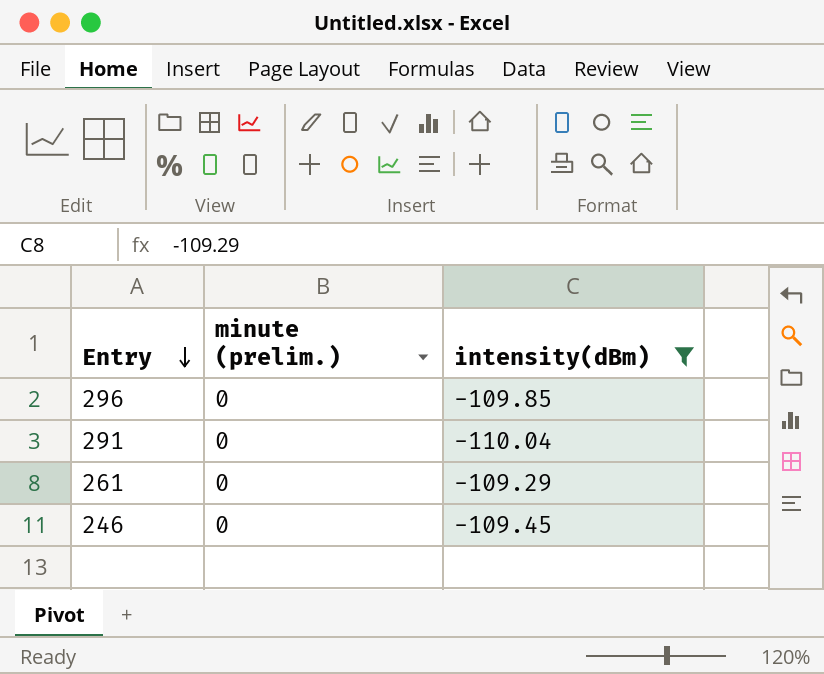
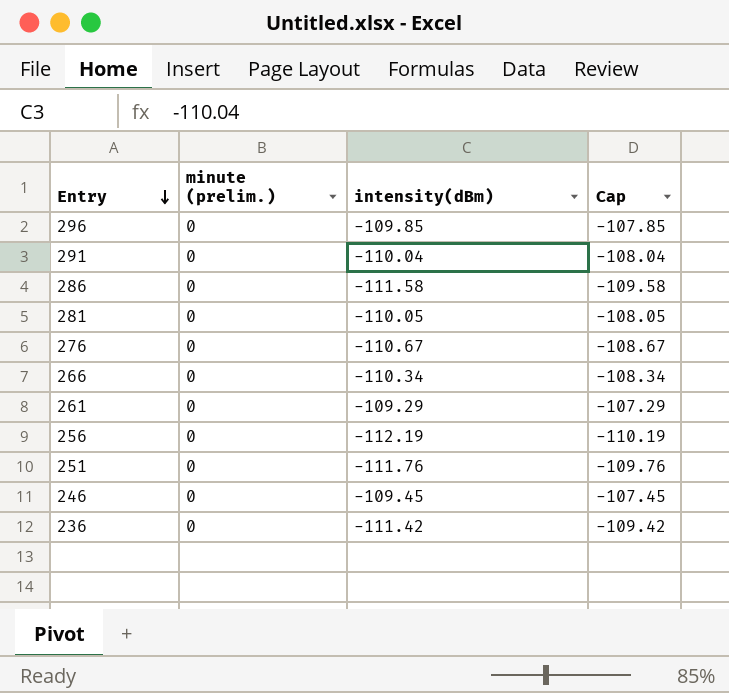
filter: intensity(dBm) >= -110.04 -> none
column Cap | formula: none -> [intensity(dBm)] + 2

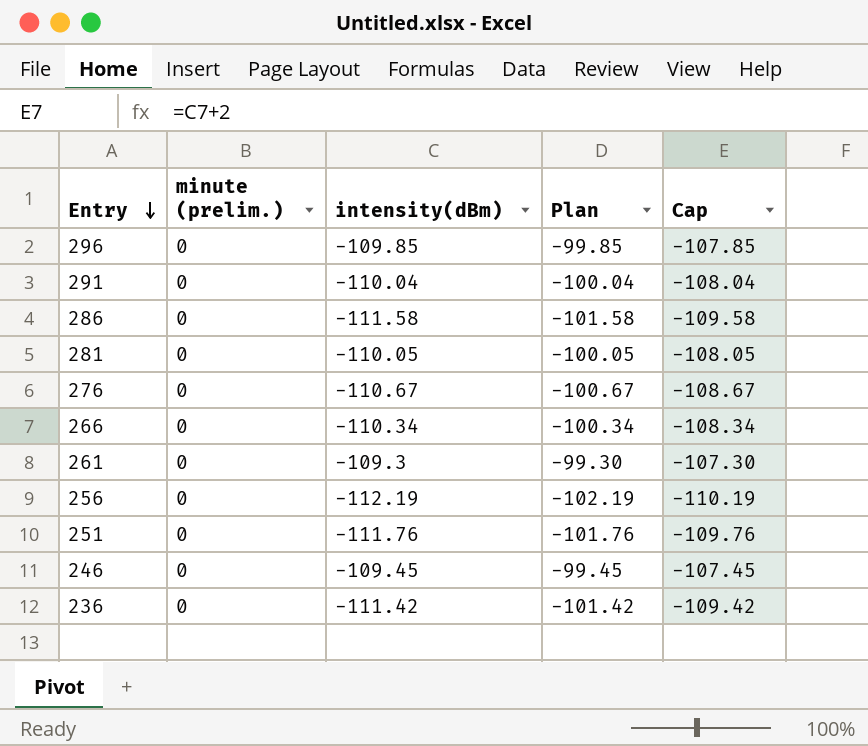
column Plan | formula: none -> [intensity(dBm)] + 10
261 | intensity(dBm): -109.29 -> -109.3
261 | Cap: -107.29 -> -107.30

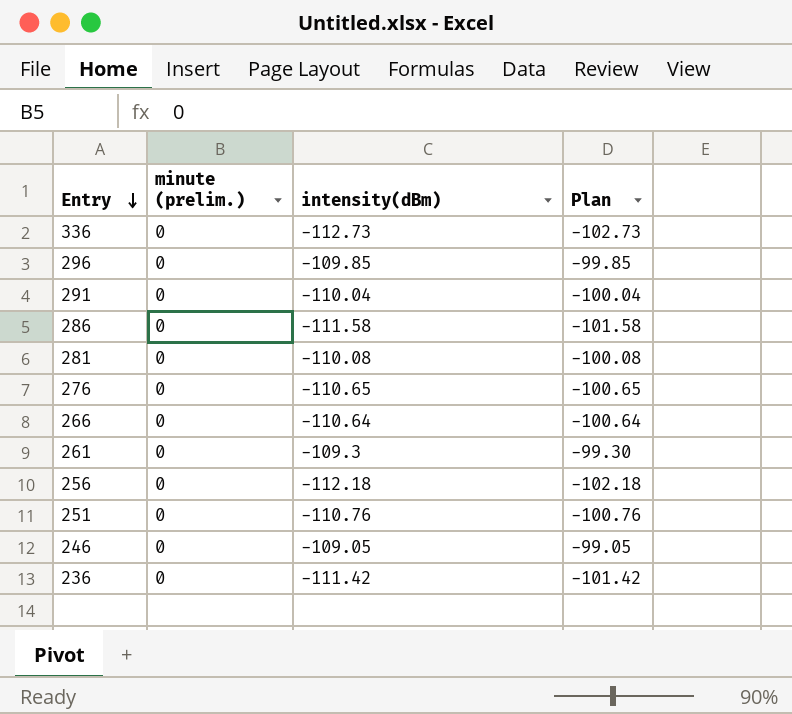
column Cap | formula: [intensity(dBm)] + 2 -> none
row 336: none -> 0 | -112.73 | -102.73
281 | intensity(dBm): -110.05 -> -110.08
281 | Plan: -100.05 -> -100.08
276 | intensity(dBm): -110.67 -> -110.65
276 | Plan: -100.67 -> -100.65
266 | intensity(dBm): -110.34 -> -110.64
266 | Plan: -100.34 -> -100.64
256 | intensity(dBm): -112.19 -> -112.18
256 | Plan: -102.19 -> -102.18
251 | intensity(dBm): -111.76 -> -110.76
251 | Plan: -101.76 -> -100.76
246 | intensity(dBm): -109.45 -> -109.05
246 | Plan: -99.45 -> -99.05

